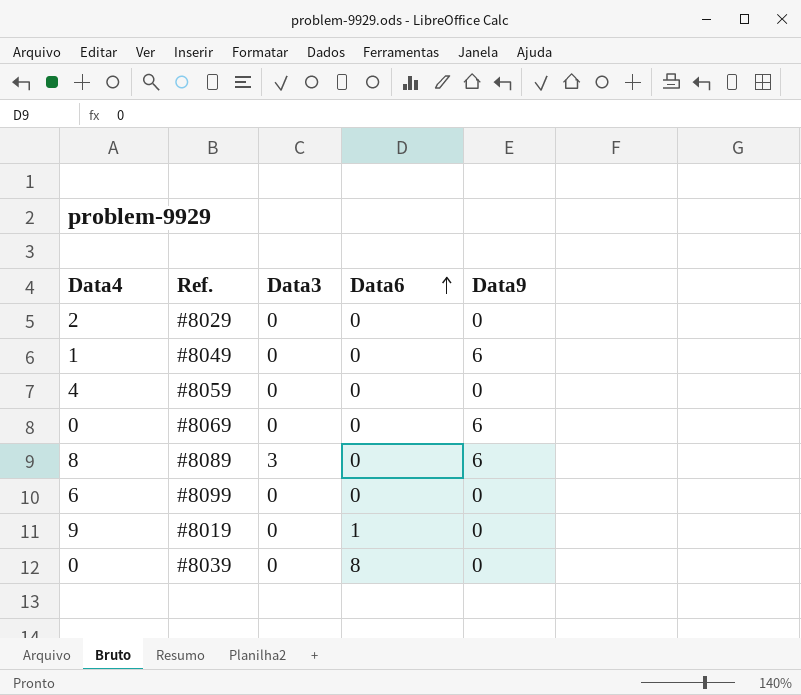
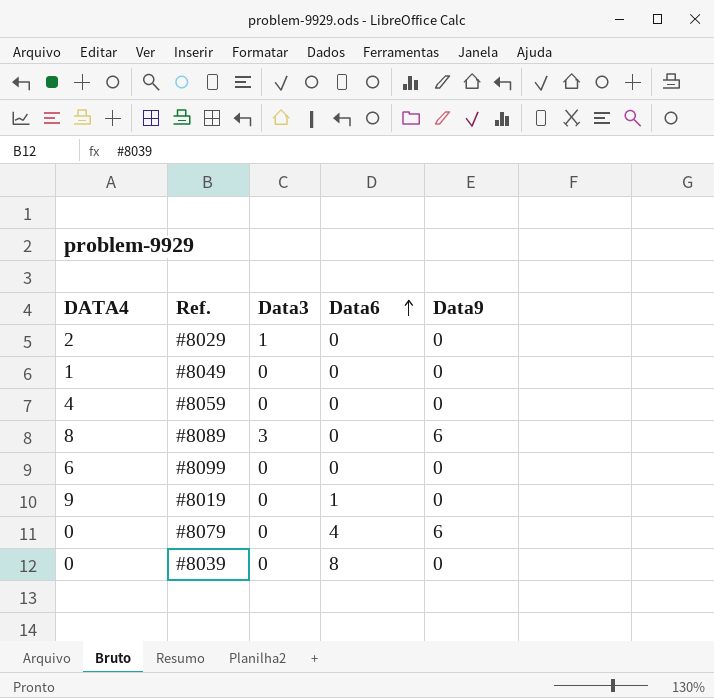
column name: Data4 -> DATA4
row #8069: 0 | 0 | 0 | 6 -> none
#8029 | Data3: 0 -> 1
#8049 | Data9: 6 -> 0
row #8079: none -> 0 | 0 | 4 | 6

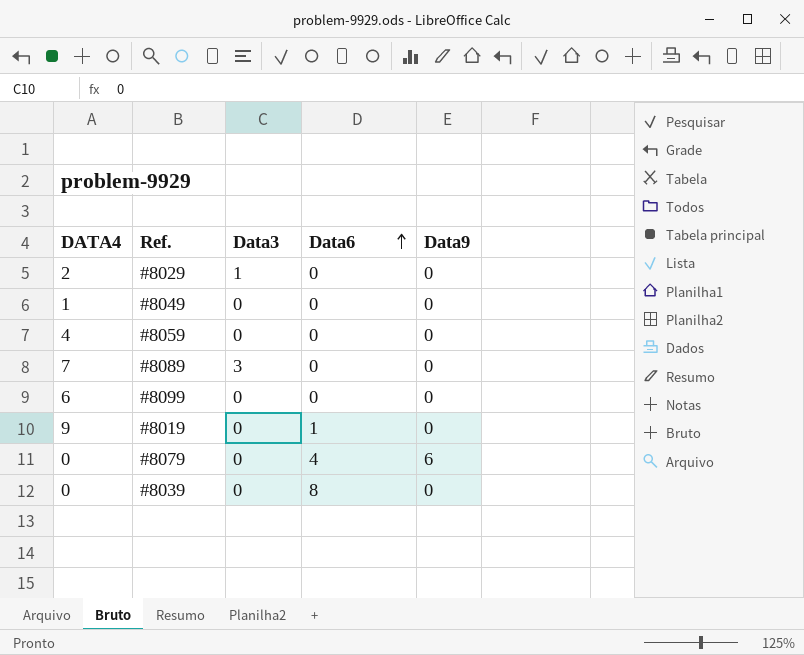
#8089 | DATA4: 8 -> 7
#8089 | Data9: 6 -> 0

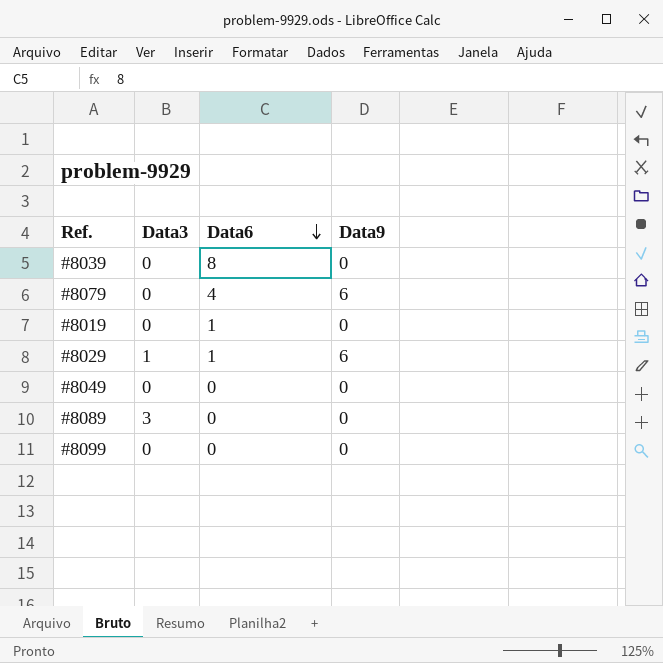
row order: Data6 ascending -> Data6 descending
column DATA4 | position: 1 -> none
row #8059: 4 | 0 | 0 | 0 -> none
#8029 | Data6: 0 -> 1
#8029 | Data9: 0 -> 6

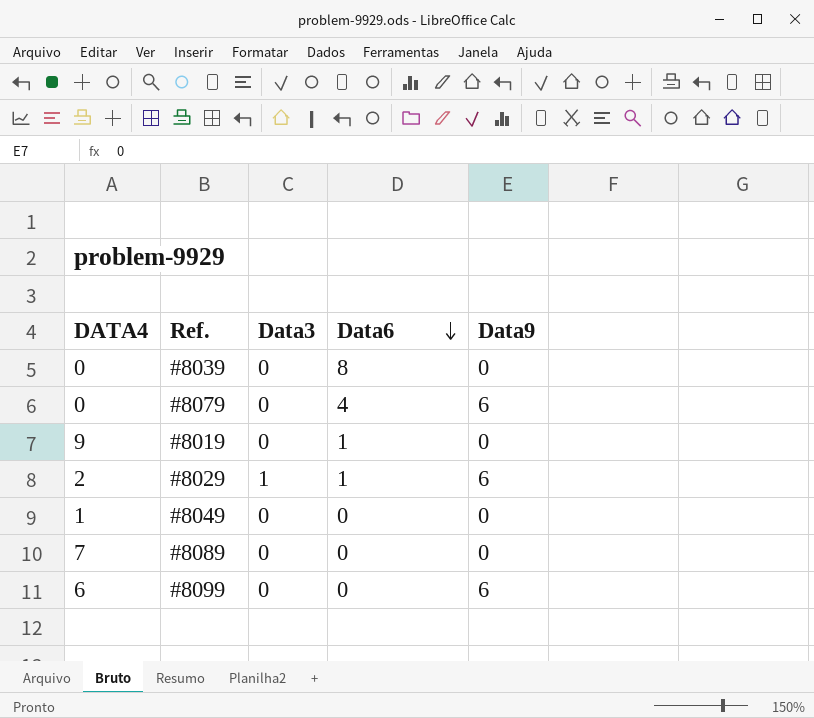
column DATA4 | position: none -> 1
#8089 | Data3: 3 -> 0
#8099 | Data9: 0 -> 6

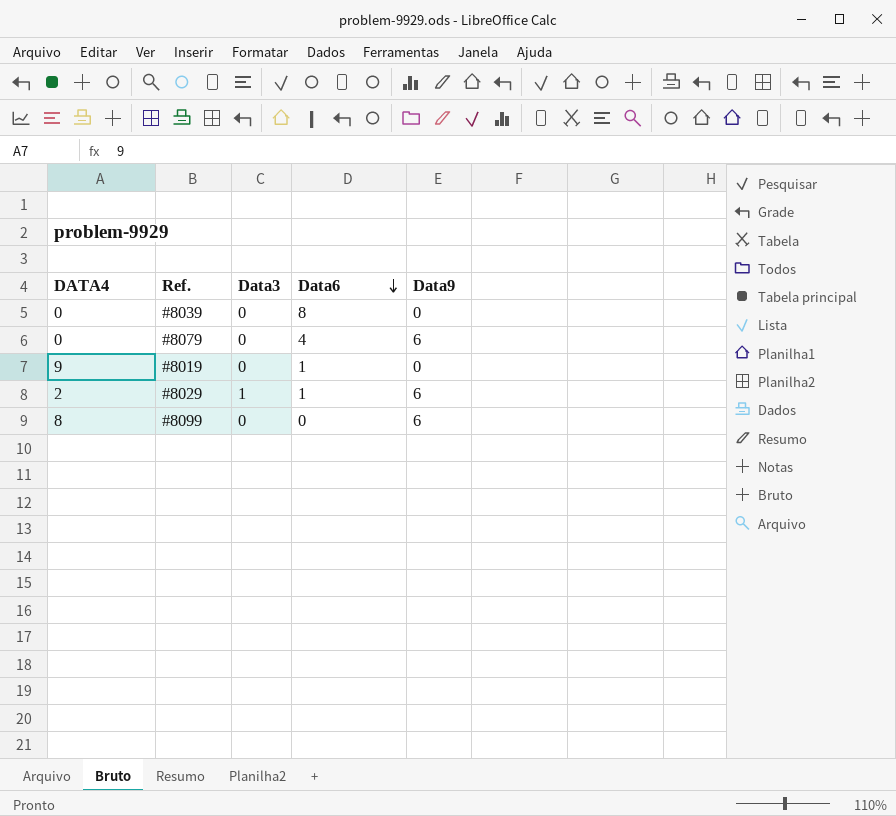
row #8049: 1 | 0 | 0 | 0 -> none
row #8089: 7 | 0 | 0 | 0 -> none
#8099 | DATA4: 6 -> 8

